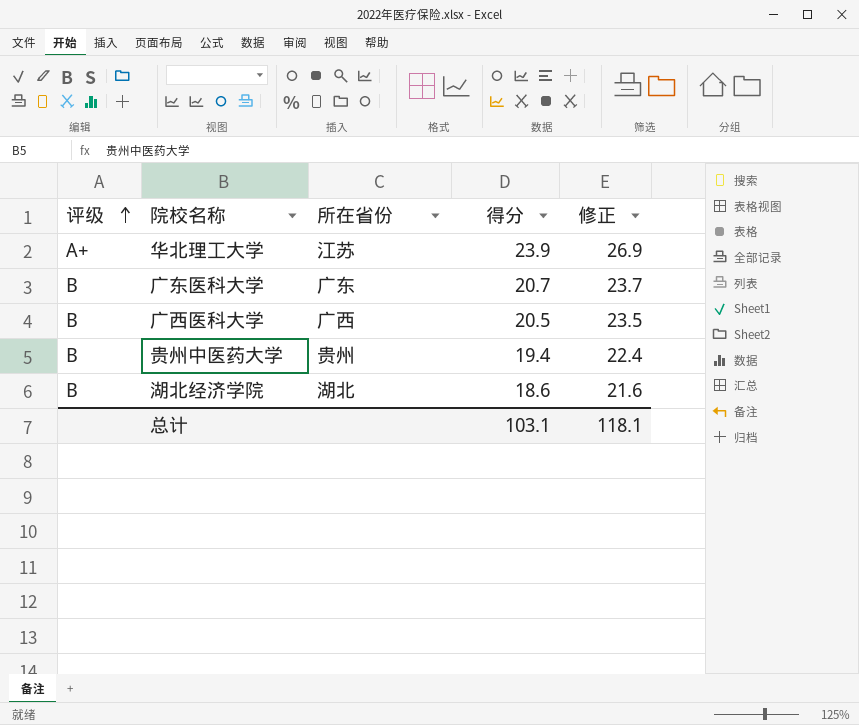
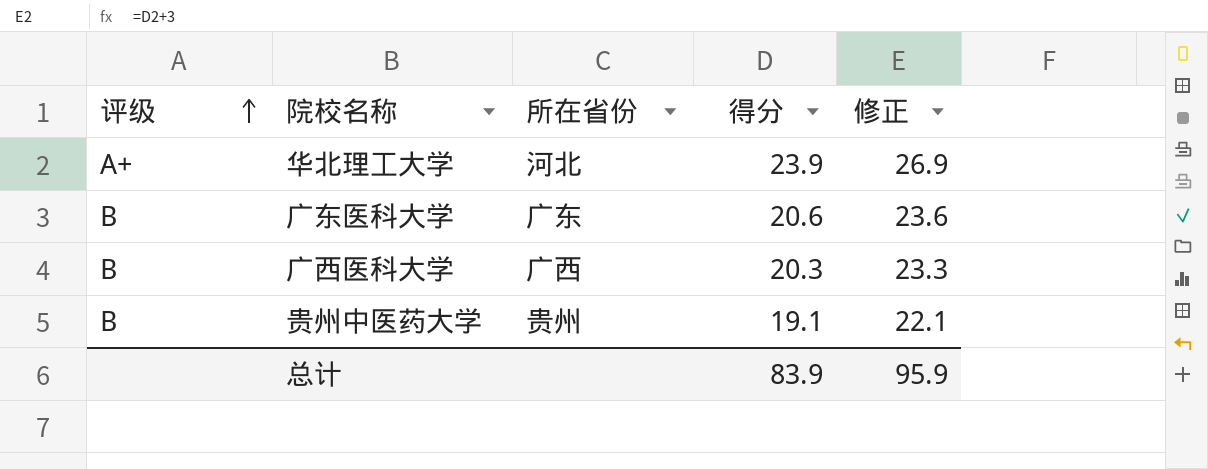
row 湖北经济学院: B | 湖北 | 18.6 | 21.6 -> none
华北理工大学 | 所在省份: 江苏 -> 河北
广东医科大学 | 得分: 20.7 -> 20.6
广东医科大学 | 修正: 23.7 -> 23.6
广西医科大学 | 得分: 20.5 -> 20.3
广西医科大学 | 修正: 23.5 -> 23.3
贵州中医药大学 | 得分: 19.4 -> 19.1
贵州中医药大学 | 修正: 22.4 -> 22.1
总计 | 得分: 103.1 -> 83.9
总计 | 修正: 118.1 -> 95.9

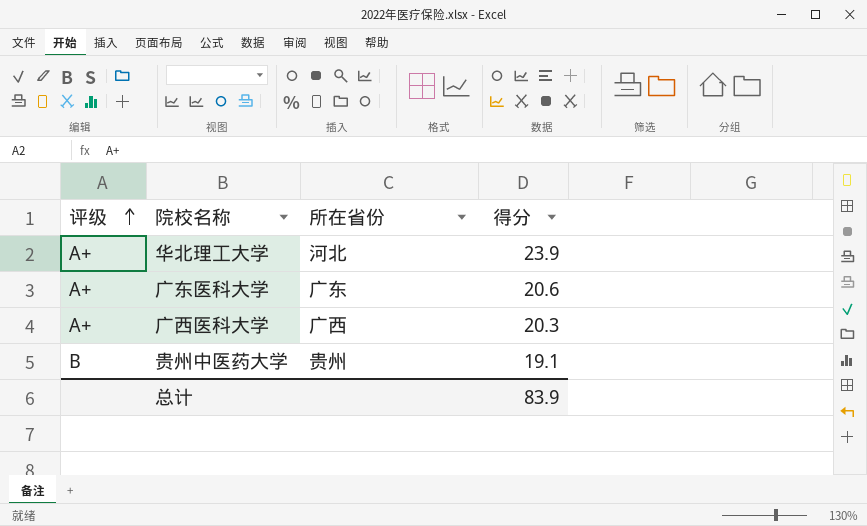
column 修正 | formula: [得分] + 3 -> none
广东医科大学 | 评级: B -> A+
广西医科大学 | 评级: B -> A+

